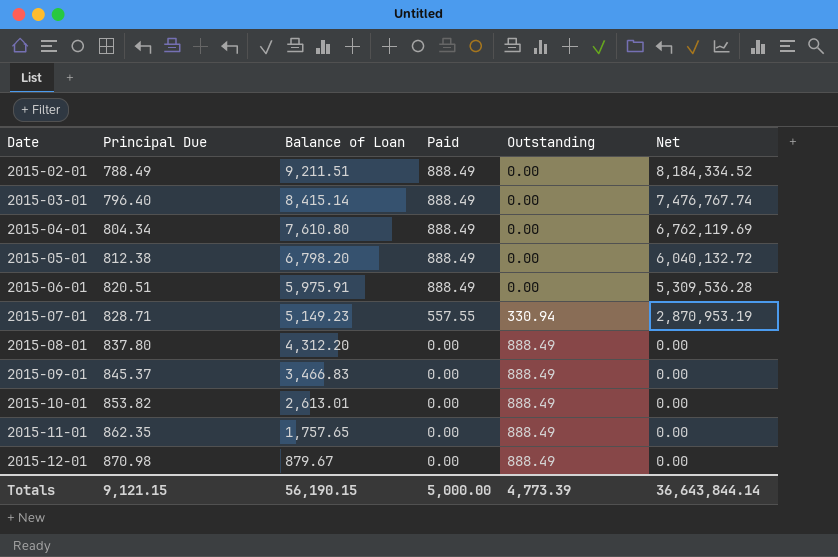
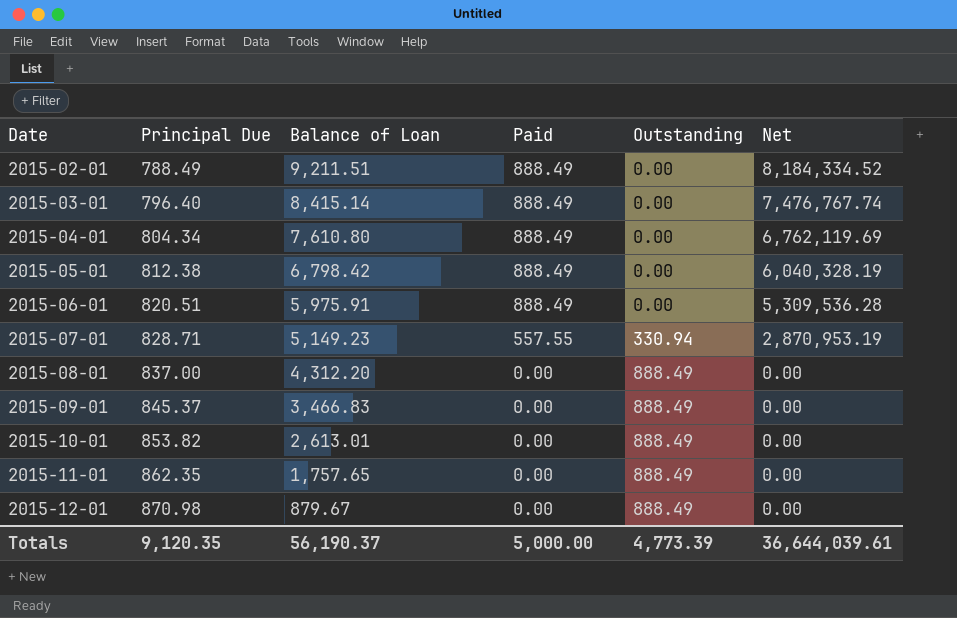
2015-05-01 | Balance of Loan: 6,798.20 -> 6,798.42
2015-05-01 | Net: 6,040,132.72 -> 6,040,328.19
2015-08-01 | Principal Due: 837.80 -> 837.00
Totals | Principal Due: 9,121.15 -> 9,120.35
Totals | Balance of Loan: 56,190.15 -> 56,190.37
Totals | Net: 36,643,844.14 -> 36,644,039.61

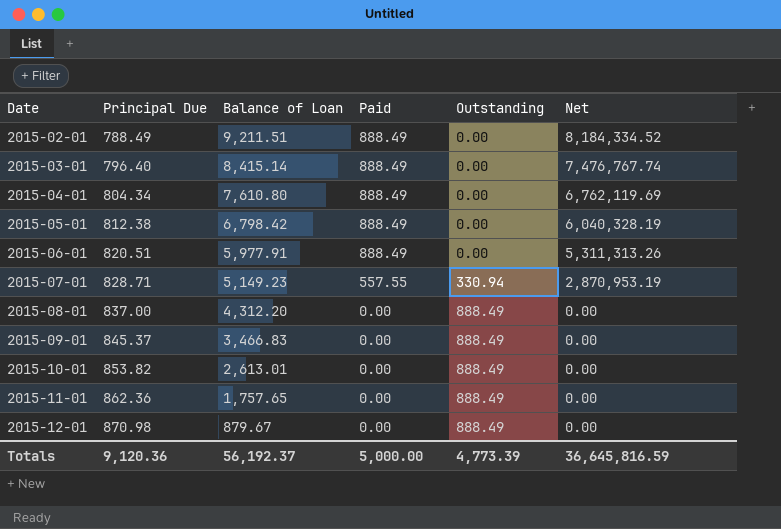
2015-06-01 | Balance of Loan: 5,975.91 -> 5,977.91
2015-06-01 | Net: 5,309,536.28 -> 5,311,313.26
2015-11-01 | Principal Due: 862.35 -> 862.36
Totals | Principal Due: 9,120.35 -> 9,120.36
Totals | Balance of Loan: 56,190.37 -> 56,192.37
Totals | Net: 36,644,039.61 -> 36,645,816.59

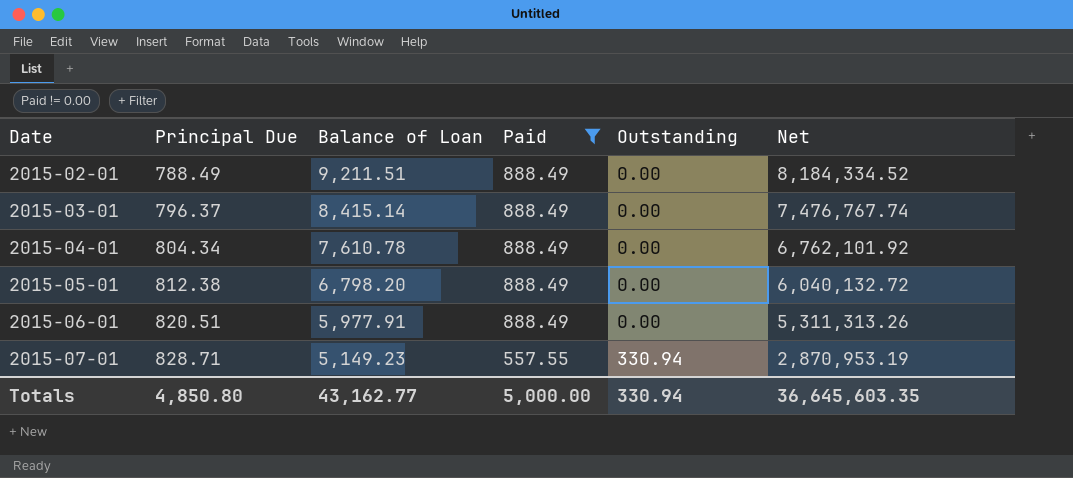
filter: none -> Paid != 0.00
2015-03-01 | Principal Due: 796.40 -> 796.37
2015-04-01 | Balance of Loan: 7,610.80 -> 7,610.78
2015-04-01 | Net: 6,762,119.69 -> 6,762,101.92
2015-05-01 | Balance of Loan: 6,798.42 -> 6,798.20
2015-05-01 | Net: 6,040,328.19 -> 6,040,132.72
Totals | Principal Due: 9,120.36 -> 4,850.80
Totals | Balance of Loan: 56,192.37 -> 43,162.77
Totals | Outstanding: 4,773.39 -> 330.94
Totals | Net: 36,645,816.59 -> 36,645,603.35

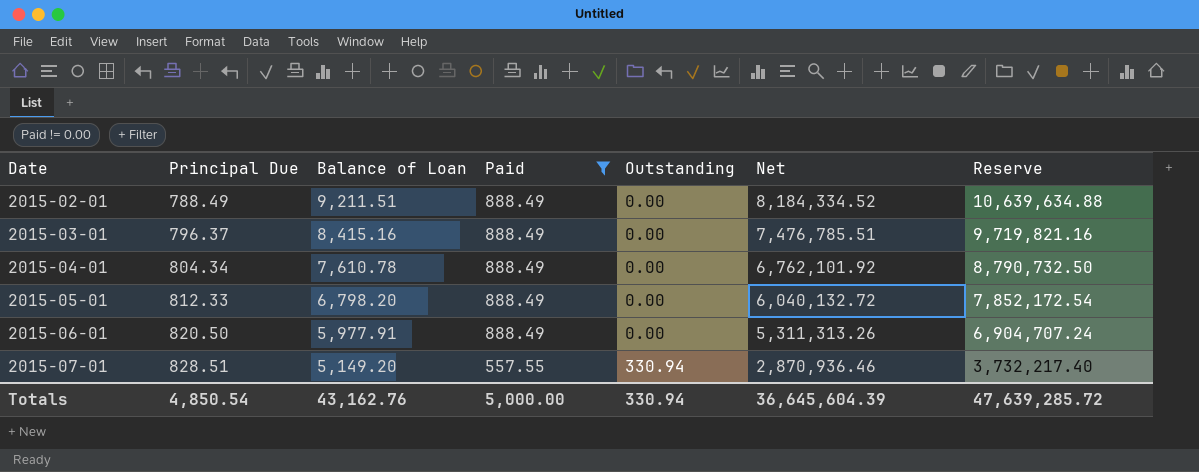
column Reserve | formula: none -> [Net] * 1.3
2015-03-01 | Balance of Loan: 8,415.14 -> 8,415.16
2015-03-01 | Net: 7,476,767.74 -> 7,476,785.51
2015-05-01 | Principal Due: 812.38 -> 812.33
2015-06-01 | Principal Due: 820.51 -> 820.50
2015-07-01 | Principal Due: 828.71 -> 828.51
2015-07-01 | Balance of Loan: 5,149.23 -> 5,149.20
2015-07-01 | Net: 2,870,953.19 -> 2,870,936.46
Totals | Principal Due: 4,850.80 -> 4,850.54
Totals | Balance of Loan: 43,162.77 -> 43,162.76
Totals | Net: 36,645,603.35 -> 36,645,604.39

